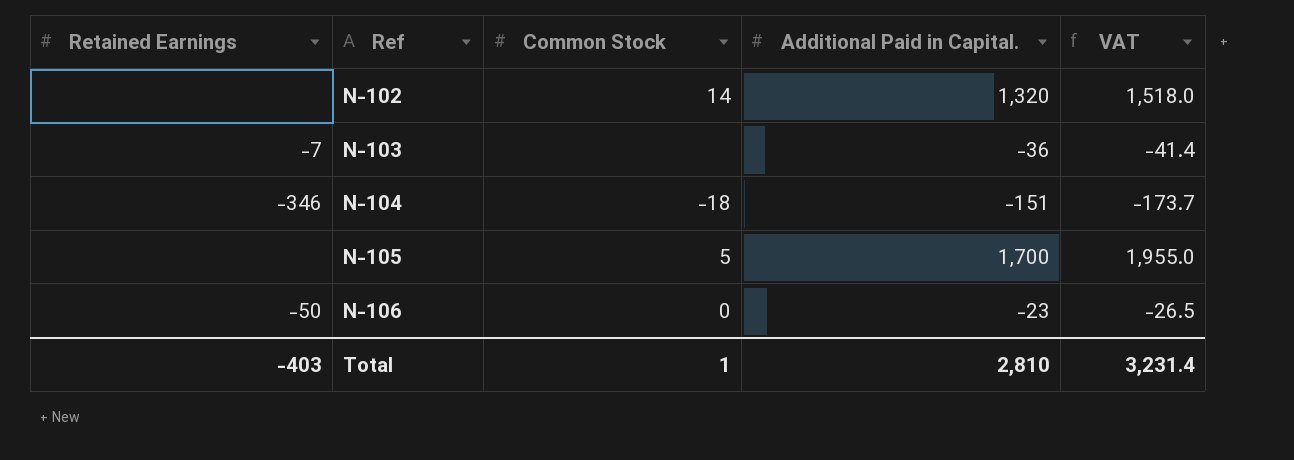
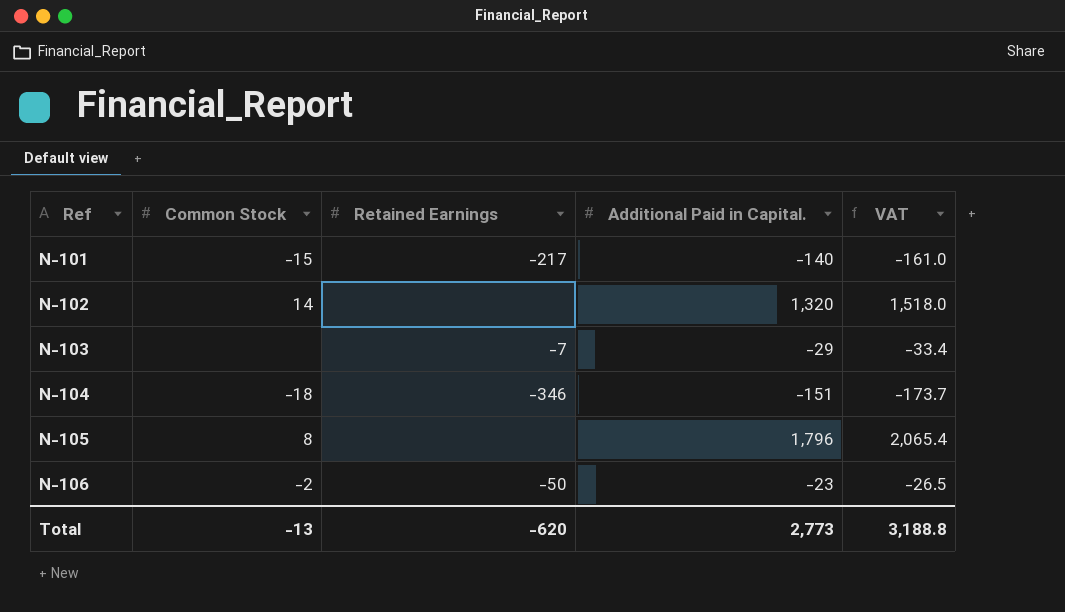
column Retained Earnings | position: 1 -> 3
row N-101: none -> -15 | -217 | -140 | -161.0
N-103 | Additional Paid in Capital.: -36 -> -29
N-103 | VAT: -41.4 -> -33.4
N-105 | Common Stock: 5 -> 8
N-105 | Additional Paid in Capital.: 1,700 -> 1,796
N-105 | VAT: 1,955.0 -> 2,065.4
N-106 | Common Stock: 0 -> -2
Total | Common Stock: 1 -> -13
Total | Retained Earnings: -403 -> -620
Total | Additional Paid in Capital.: 2,810 -> 2,773
Total | VAT: 3,231.4 -> 3,188.8

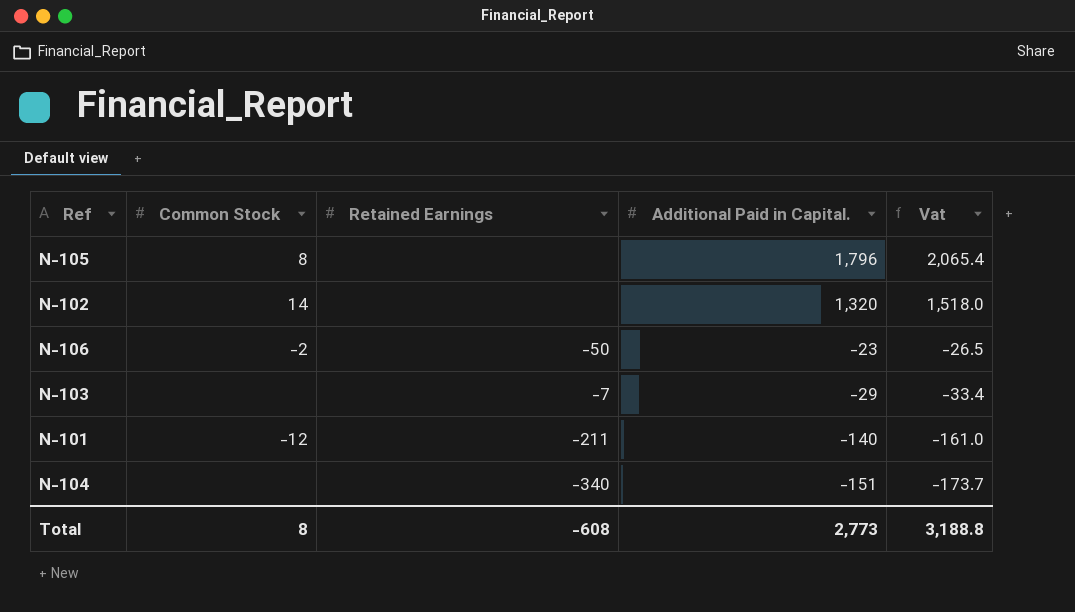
row order: Ref ascending -> Additional Paid in Capital. descending
column name: VAT -> Vat
N-101 | Common Stock: -15 -> -12
N-101 | Retained Earnings: -217 -> -211
N-104 | Common Stock: -18 -> none
N-104 | Retained Earnings: -346 -> -340
Total | Common Stock: -13 -> 8
Total | Retained Earnings: -620 -> -608

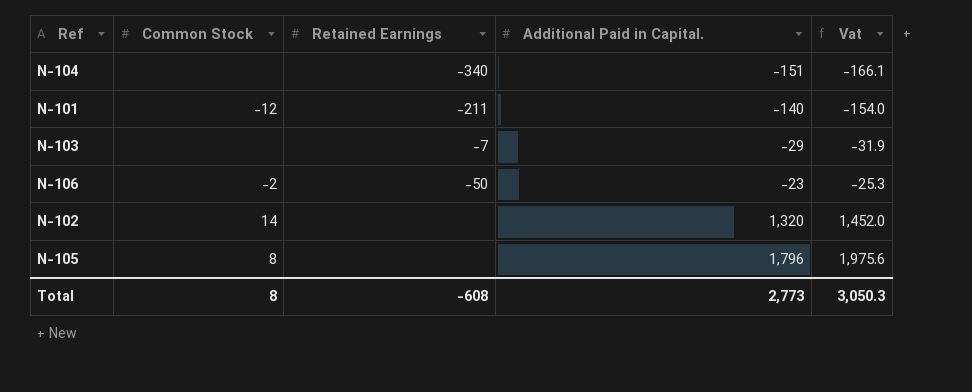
row order: Additional Paid in Capital. descending -> Additional Paid in Capital. ascending
column Vat | formula: [Additional Paid in Capital.] * 1.15 -> [Additional Paid in Capital.] * 1.1
Total | Vat: 3,188.8 -> 3,050.3

